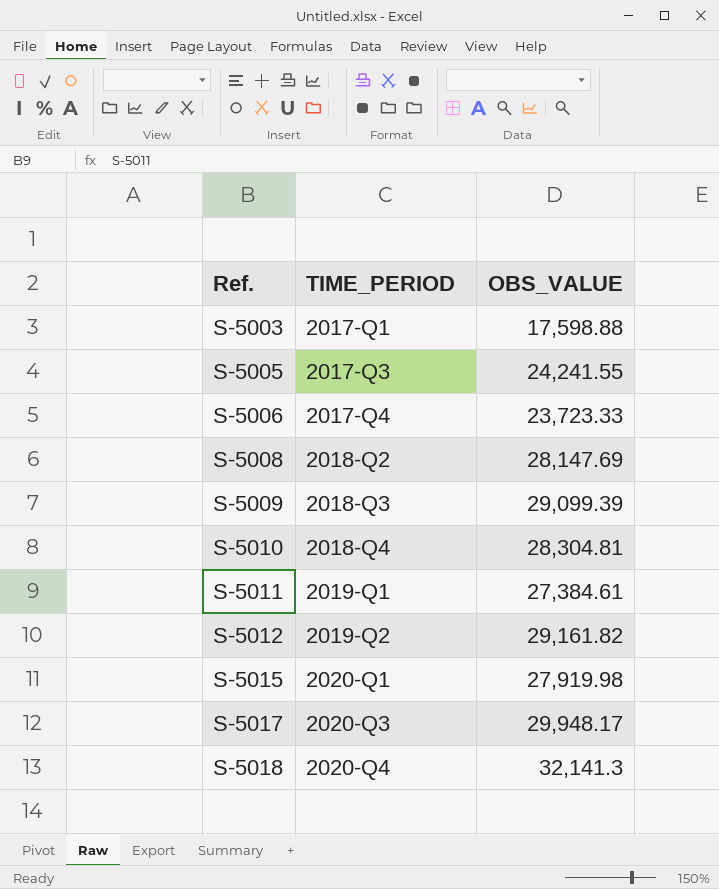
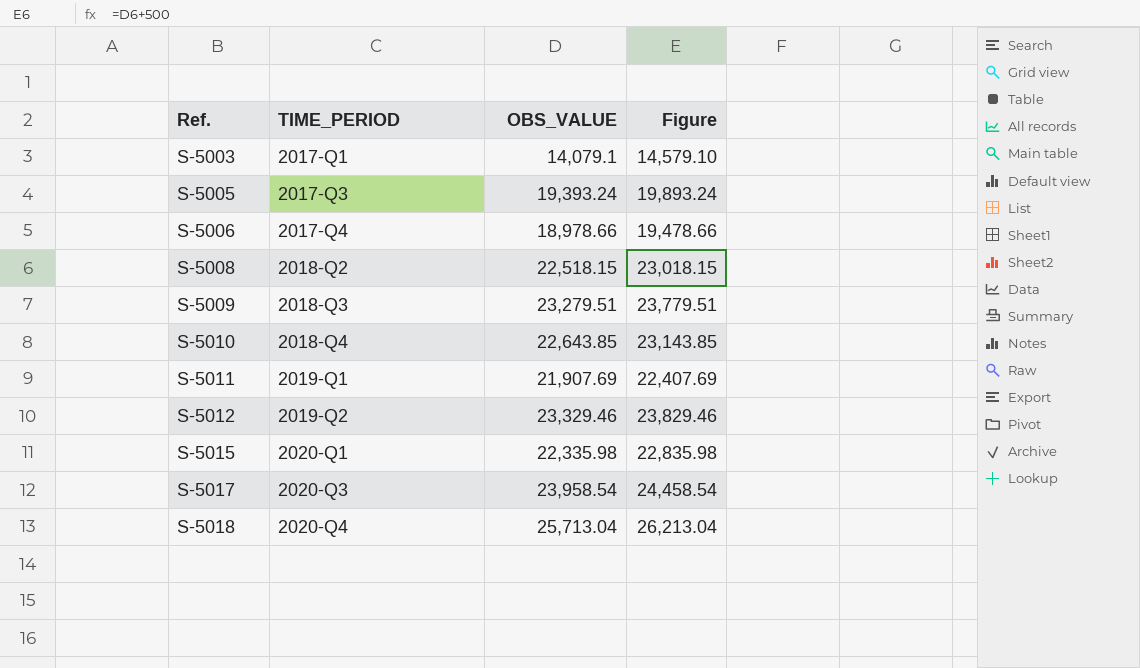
column Figure | formula: none -> [OBS_VALUE] + 500
S-5003 | OBS_VALUE: 17,598.88 -> 14,079.1
S-5005 | OBS_VALUE: 24,241.55 -> 19,393.24
S-5006 | OBS_VALUE: 23,723.33 -> 18,978.66
S-5008 | OBS_VALUE: 28,147.69 -> 22,518.15
S-5009 | OBS_VALUE: 29,099.39 -> 23,279.51
S-5010 | OBS_VALUE: 28,304.81 -> 22,643.85
S-5011 | OBS_VALUE: 27,384.61 -> 21,907.69
S-5012 | OBS_VALUE: 29,161.82 -> 23,329.46
S-5015 | OBS_VALUE: 27,919.98 -> 22,335.98
S-5017 | OBS_VALUE: 29,948.17 -> 23,958.54
S-5018 | OBS_VALUE: 32,141.3 -> 25,713.04

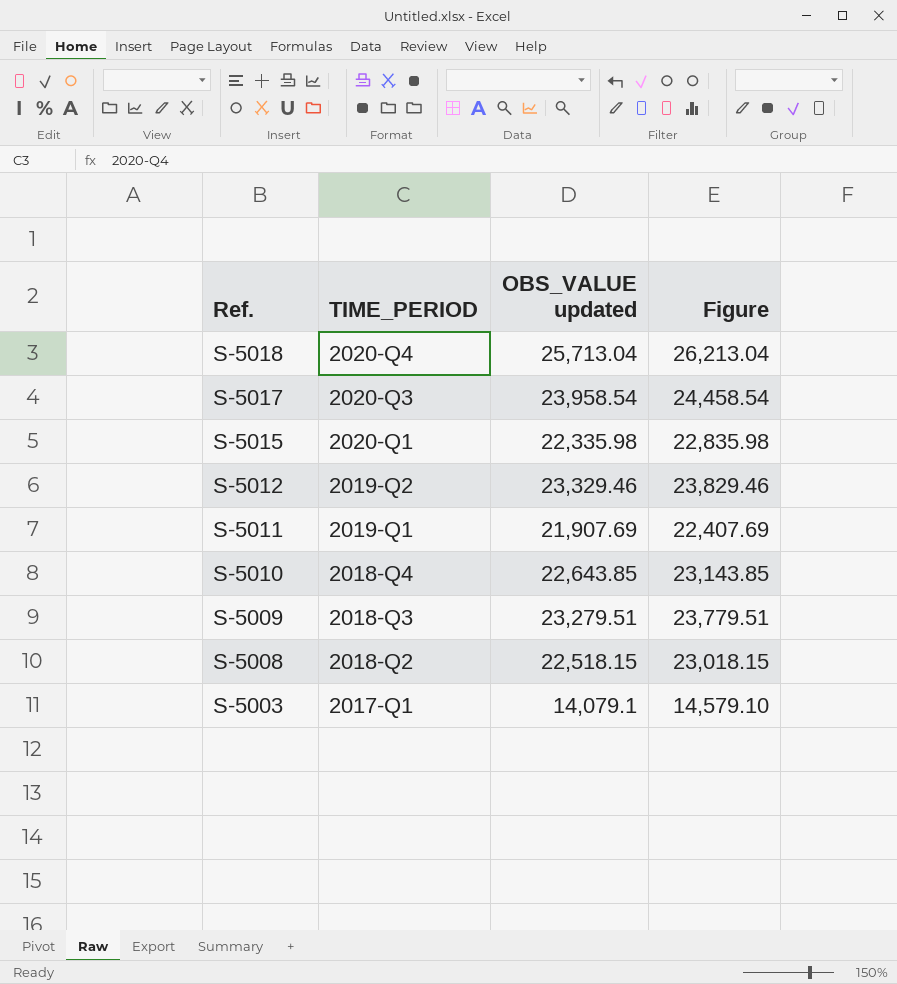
row order: Ref. ascending -> Ref. descending
column name: OBS_VALUE -> OBS_VALUE updated
row S-5005: 2017-Q3 | 19,393.24 | 19,893.24 -> none
row S-5006: 2017-Q4 | 18,978.66 | 19,478.66 -> none

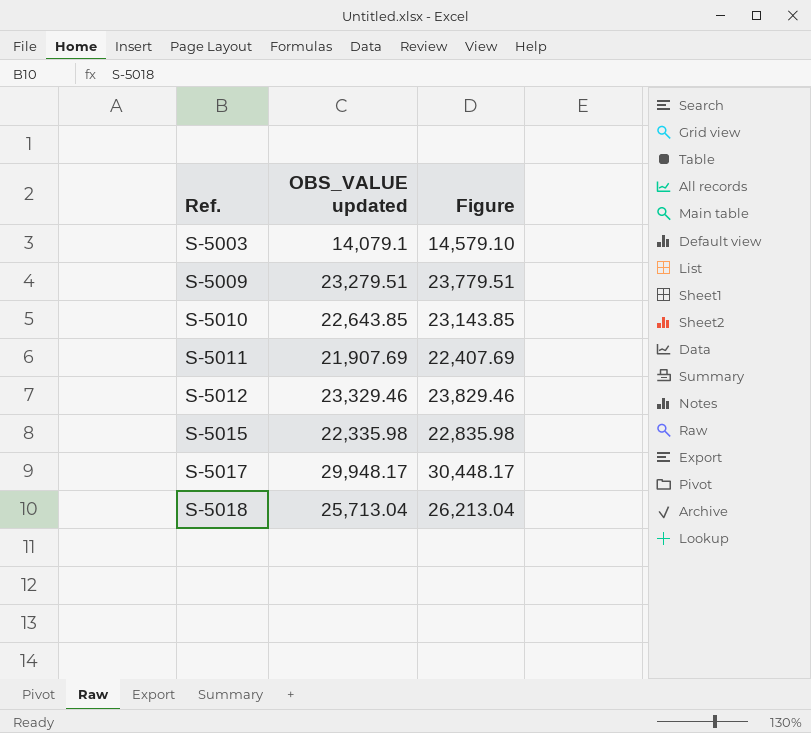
row order: Ref. descending -> Ref. ascending
column TIME_PERIOD | position: 2 -> none
row S-5008: 2018-Q2 | 22,518.15 | 23,018.15 -> none
S-5017 | OBS_VALUE updated: 23,958.54 -> 29,948.17
S-5017 | Figure: 24,458.54 -> 30,448.17

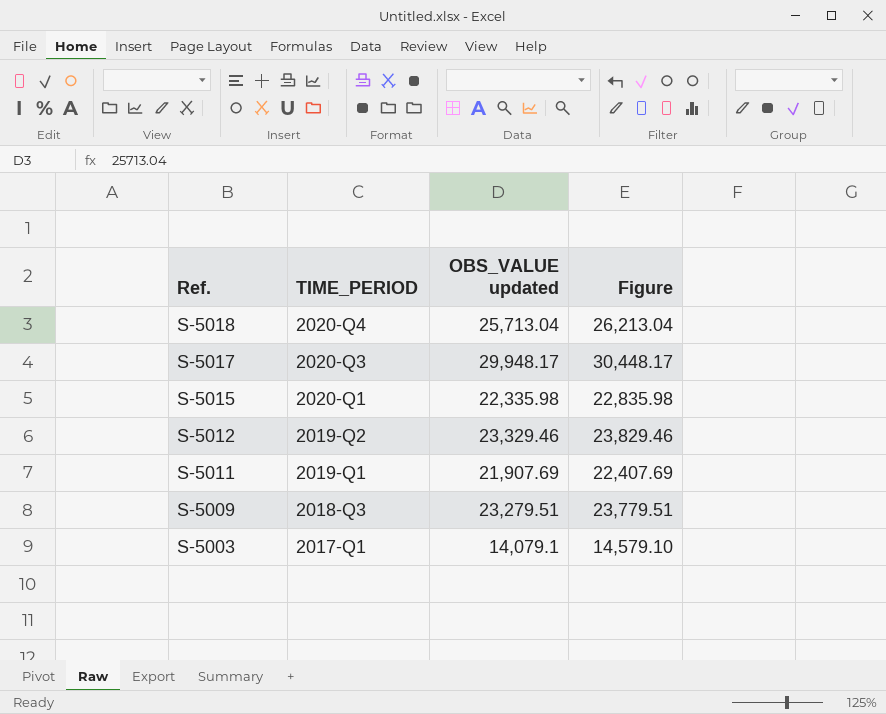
row order: Ref. ascending -> Ref. descending
column TIME_PERIOD | position: none -> 2
row S-5010: 22,643.85 | 23,143.85 -> none

